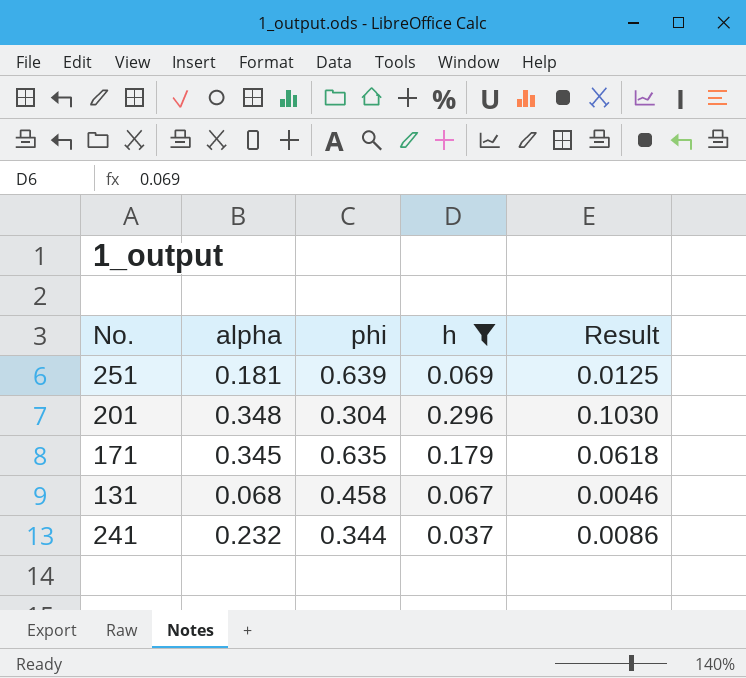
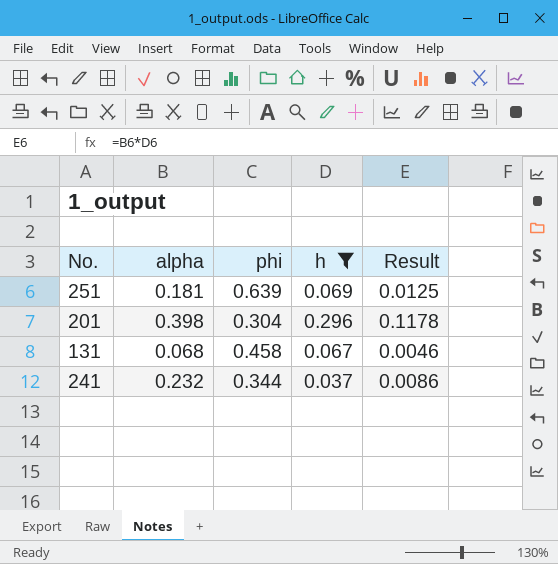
row 171: 0.345 | 0.635 | 0.179 | 0.0618 -> none
201 | alpha: 0.348 -> 0.398
201 | Result: 0.1030 -> 0.1178

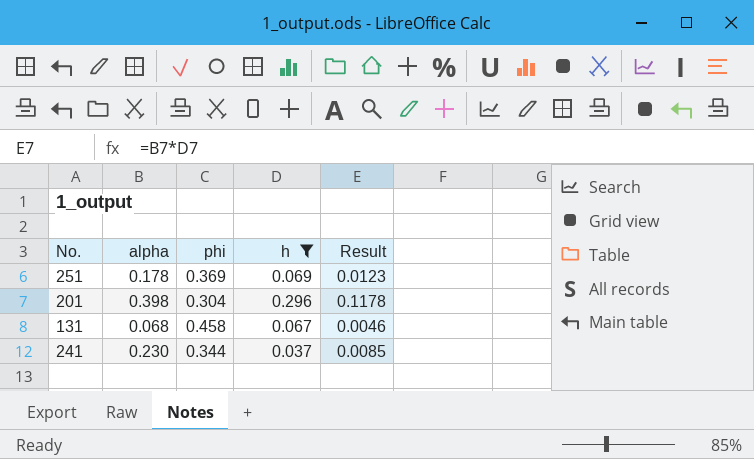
251 | alpha: 0.181 -> 0.178
251 | phi: 0.639 -> 0.369
251 | Result: 0.0125 -> 0.0123
241 | alpha: 0.232 -> 0.230
241 | Result: 0.0086 -> 0.0085

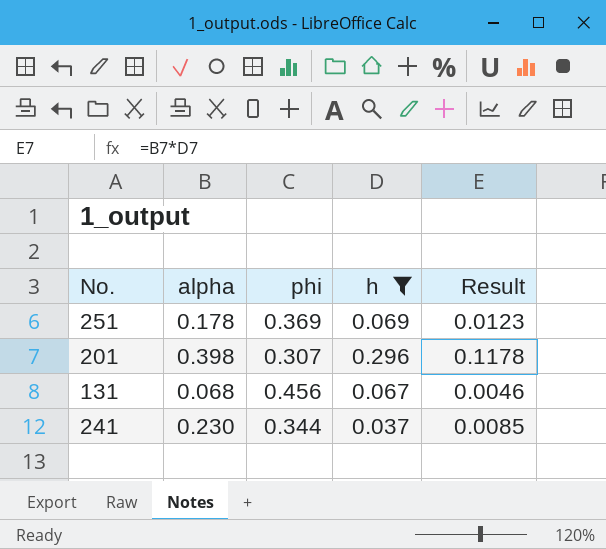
201 | phi: 0.304 -> 0.307
131 | phi: 0.458 -> 0.456

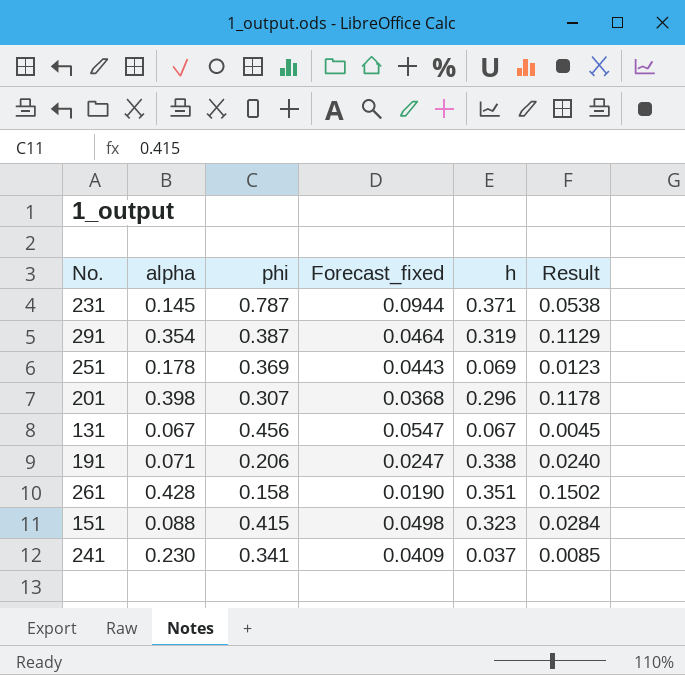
filter: h <= 0.296 -> none
column Forecast_fixed | formula: none -> [phi] * 0.12
131 | alpha: 0.068 -> 0.067
131 | Result: 0.0046 -> 0.0045
241 | phi: 0.344 -> 0.341

